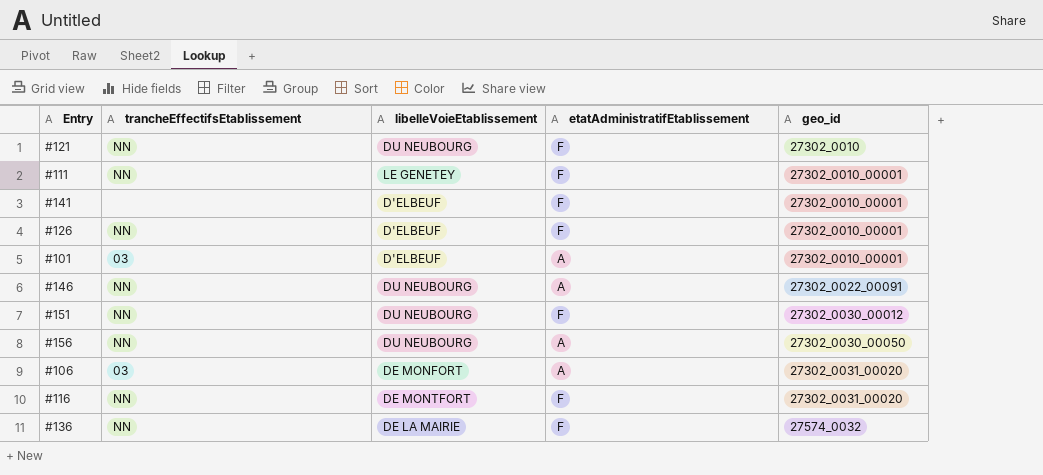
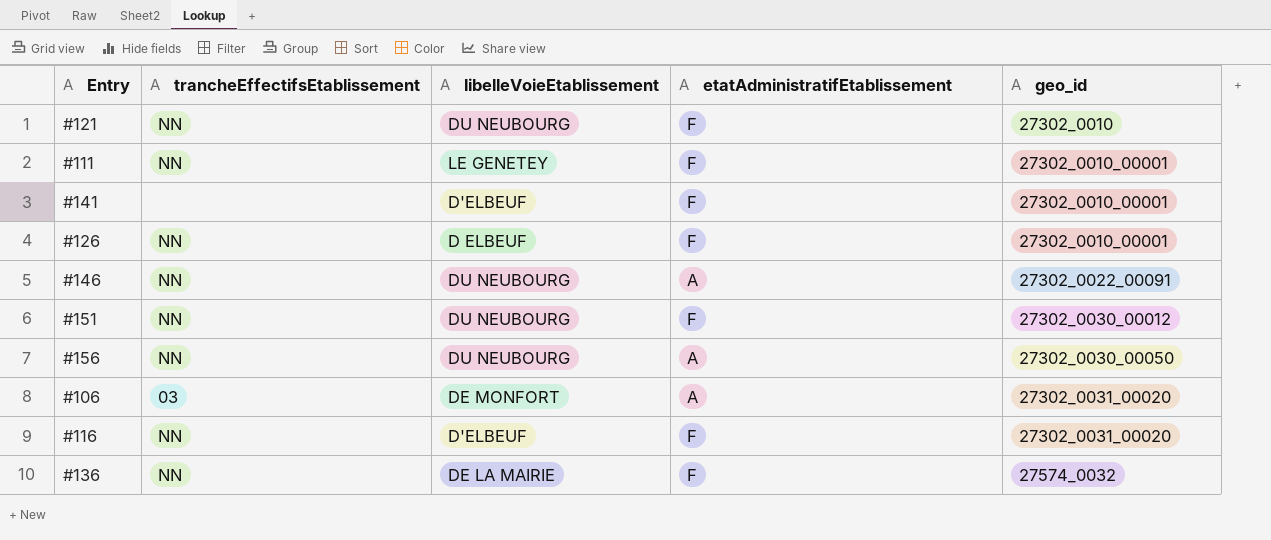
row #101: 03 | D'ELBEUF | A | 27302_0010_00001 -> none
#126 | libelleVoieEtablissement: D'ELBEUF -> D ELBEUF
#116 | libelleVoieEtablissement: DE MONTFORT -> D'ELBEUF

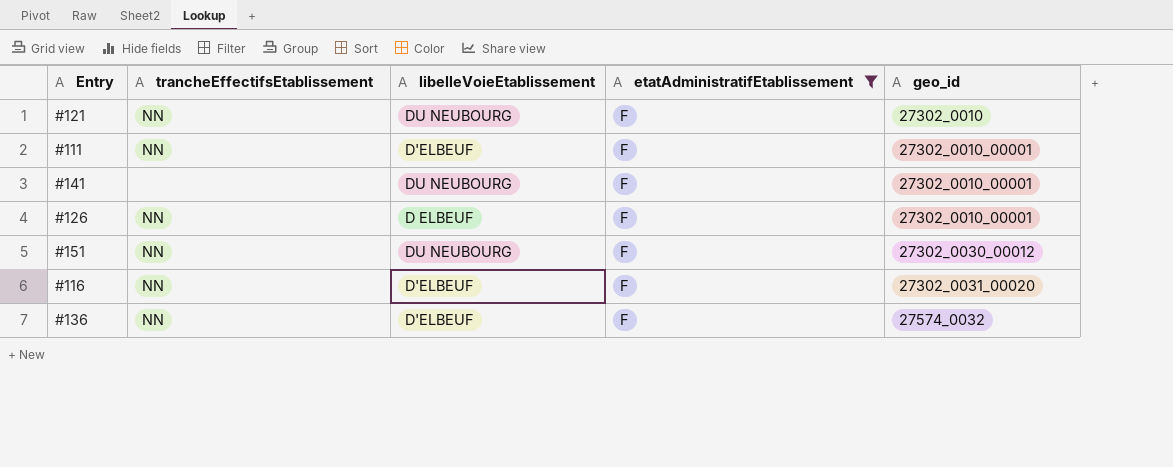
filter: none -> etatAdministratifEtablissement = F
#111 | libelleVoieEtablissement: LE GENETEY -> D'ELBEUF
#141 | libelleVoieEtablissement: D'ELBEUF -> DU NEUBOURG
#136 | libelleVoieEtablissement: DE LA MAIRIE -> D'ELBEUF

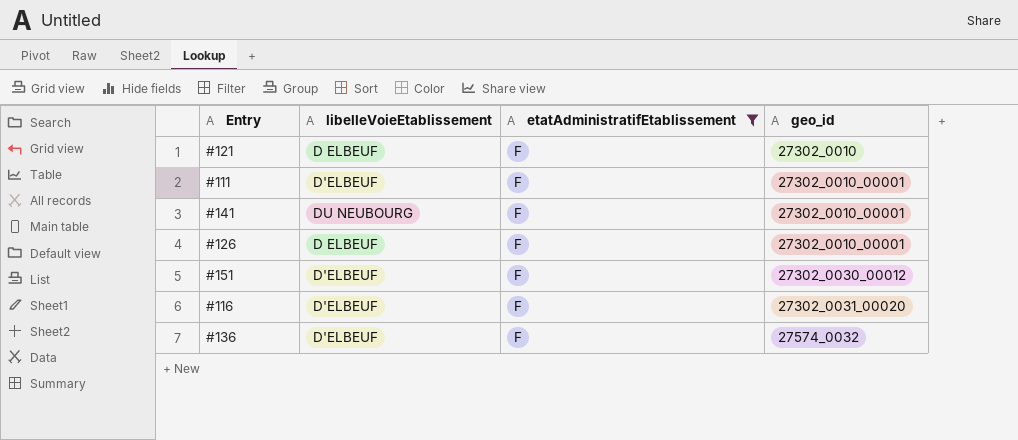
column trancheEffectifsEtablissement | position: 2 -> none
#121 | libelleVoieEtablissement: DU NEUBOURG -> D ELBEUF
#151 | libelleVoieEtablissement: DU NEUBOURG -> D'ELBEUF

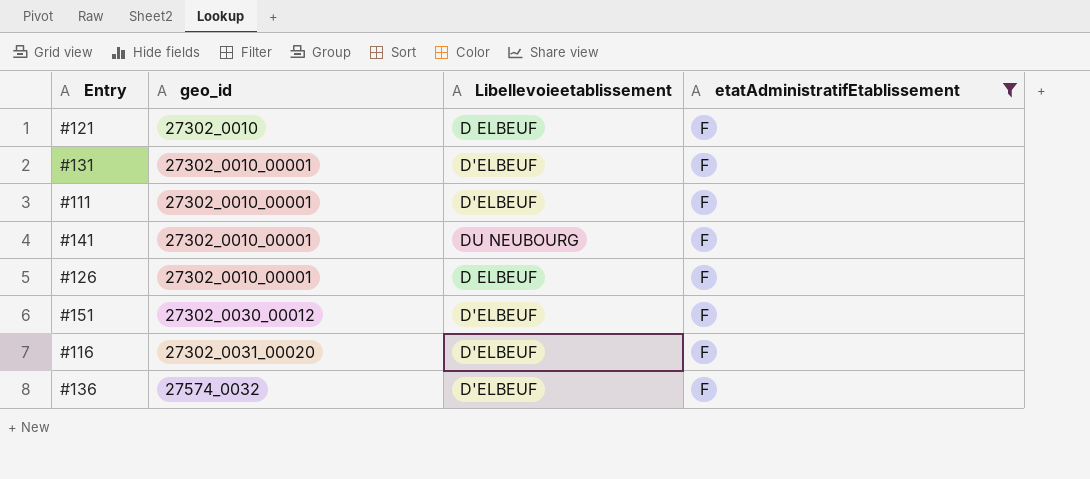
column geo_id | position: 4 -> 2
column name: libelleVoieEtablissement -> Libellevoieetablissement
row #131: none -> 27302_0010_00001 | D'ELBEUF | F

